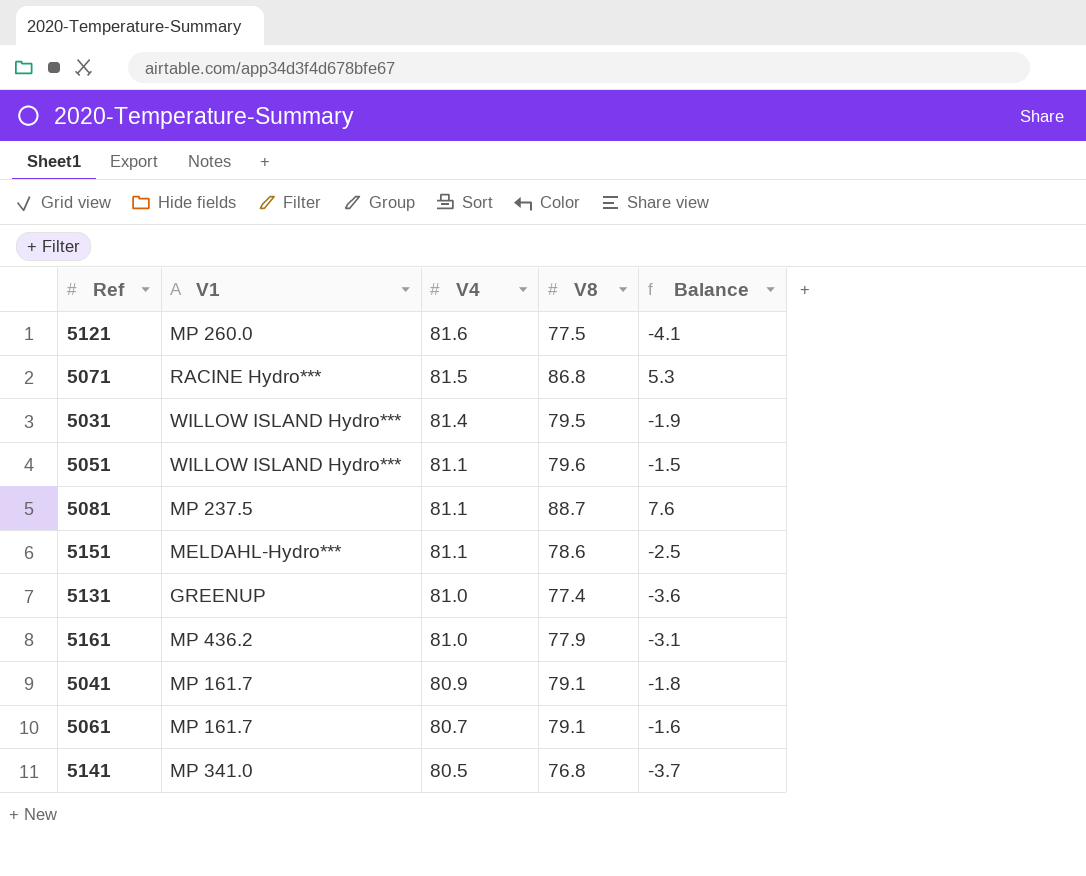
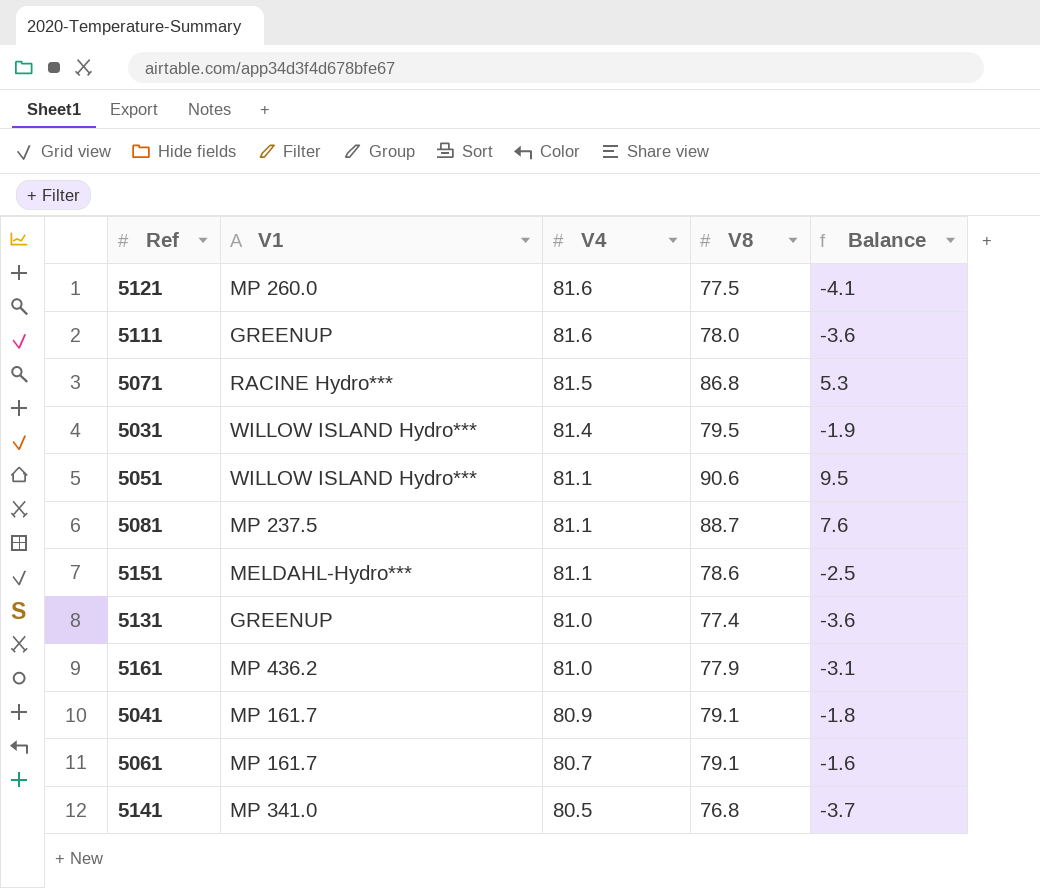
row 5111: none -> GREENUP | 81.6 | 78.0 | -3.6
5051 | V8: 79.6 -> 90.6
5051 | Balance: -1.5 -> 9.5

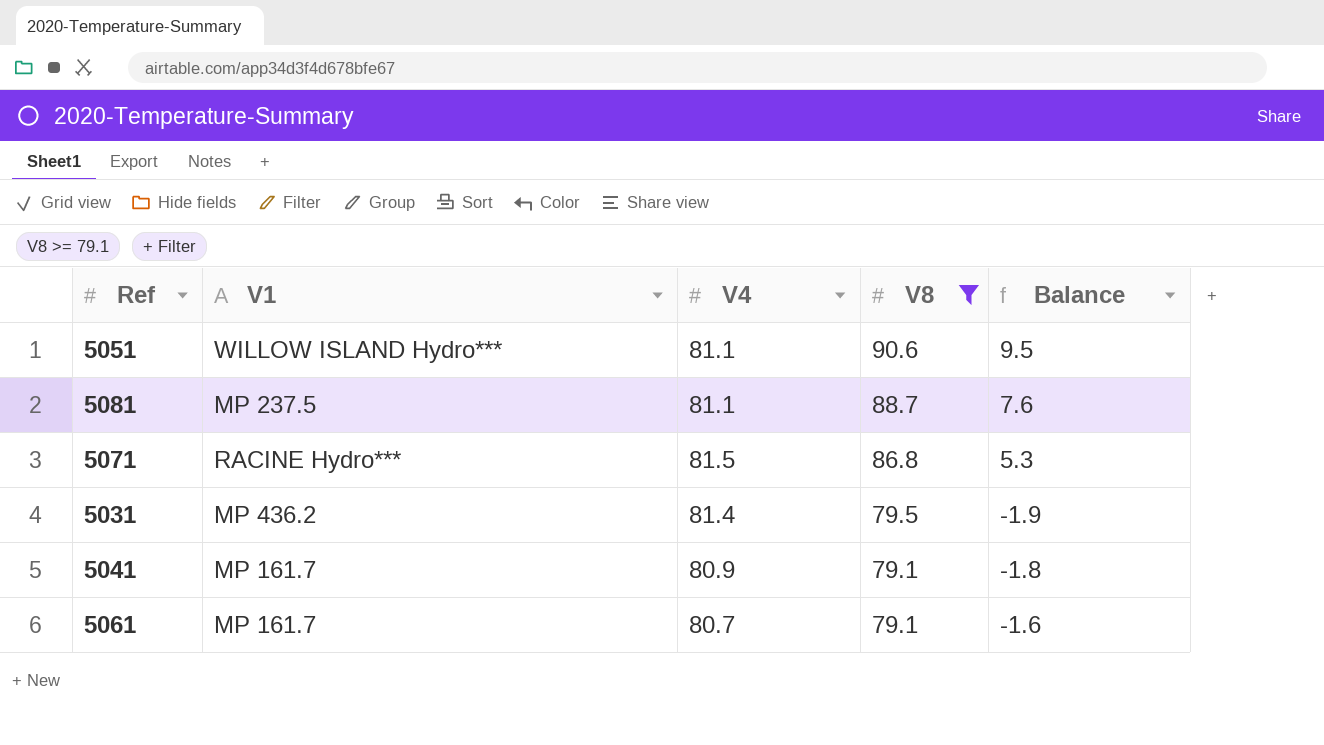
filter: none -> V8 >= 79.1
row order: V4 descending -> V8 descending
5031 | V1: WILLOW ISLAND Hydro*** -> MP 436.2

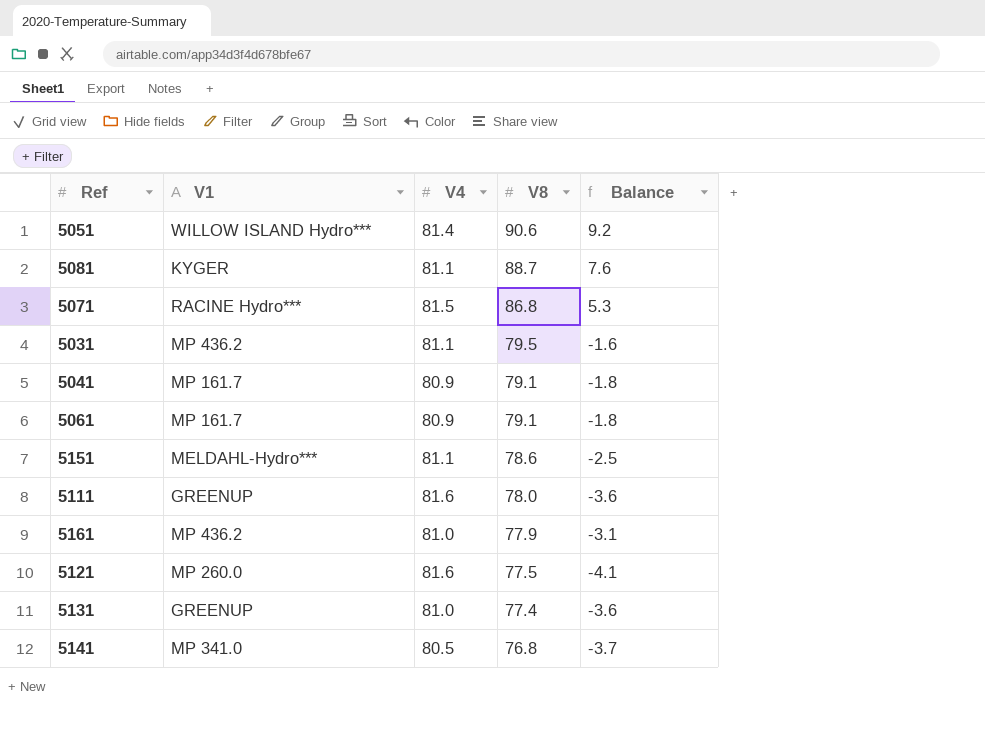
filter: V8 >= 79.1 -> none
5051 | V4: 81.1 -> 81.4
5051 | Balance: 9.5 -> 9.2
5081 | V1: MP 237.5 -> KYGER
5031 | V4: 81.4 -> 81.1
5031 | Balance: -1.9 -> -1.6
5061 | V4: 80.7 -> 80.9
5061 | Balance: -1.6 -> -1.8

